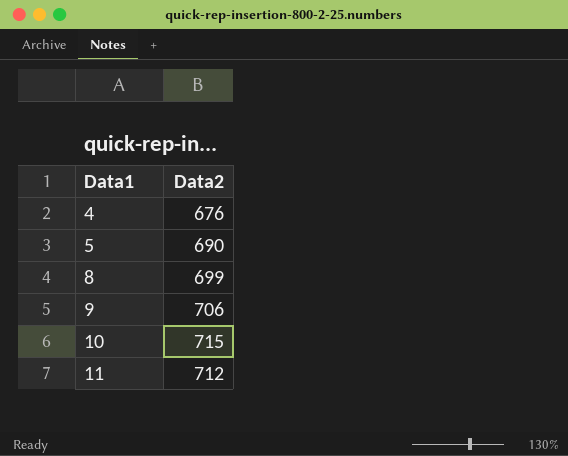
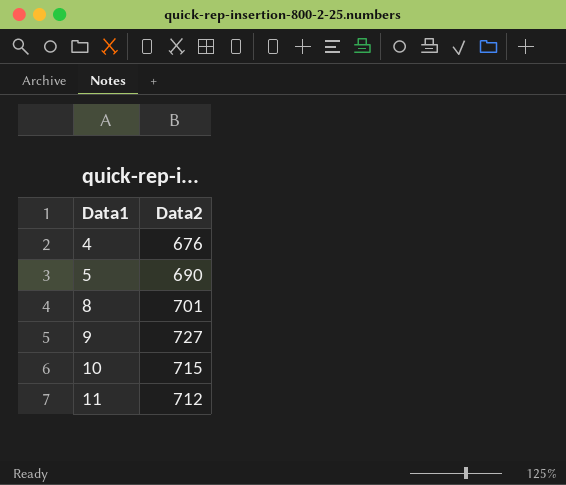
8 | Data2: 699 -> 701
9 | Data2: 706 -> 727

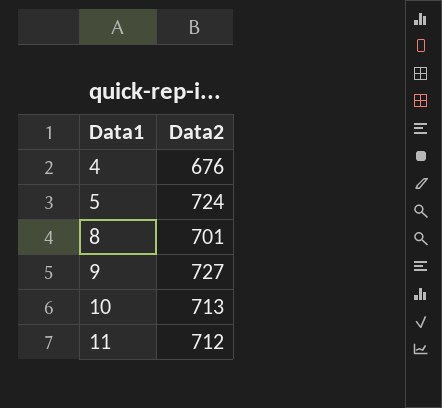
5 | Data2: 690 -> 724
10 | Data2: 715 -> 713

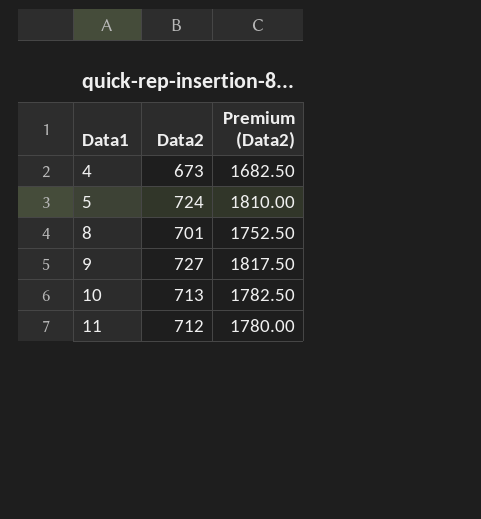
column Premium (Data2) | formula: none -> [Data2] * 2.5
4 | Data2: 676 -> 673

